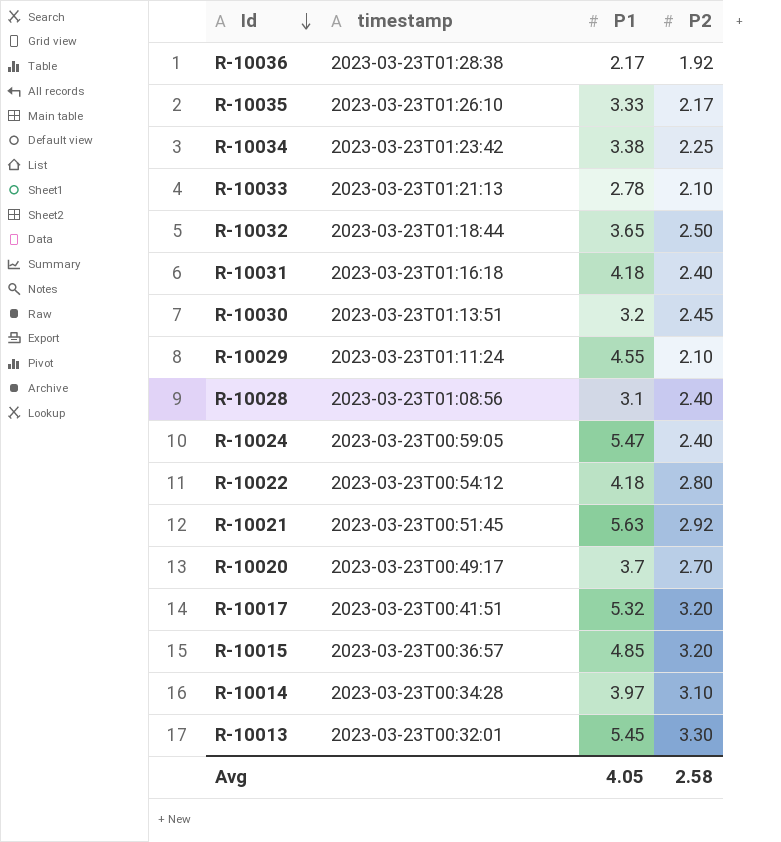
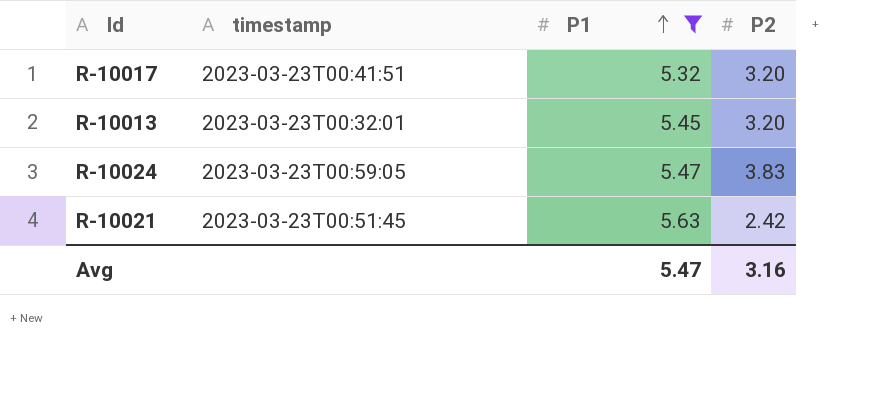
filter: none -> P1 >= 5.32
row order: Id descending -> P1 ascending
R-10013 | P2: 3.30 -> 3.20
R-10024 | P2: 2.40 -> 3.83
R-10021 | P2: 2.92 -> 2.42
Avg | P1: 4.05 -> 5.47
Avg | P2: 2.58 -> 3.16

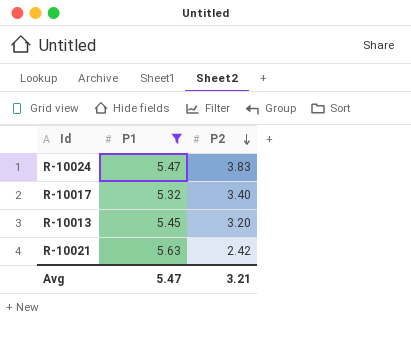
row order: P1 ascending -> P2 descending
column timestamp | position: 2 -> none
R-10017 | P2: 3.20 -> 3.40
Avg | P2: 3.16 -> 3.21

